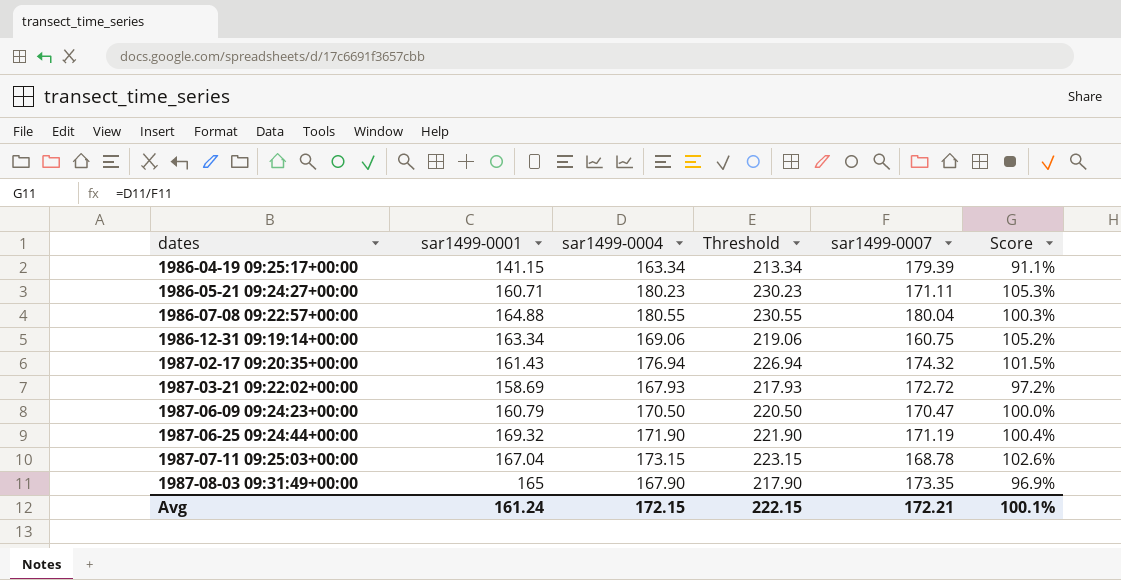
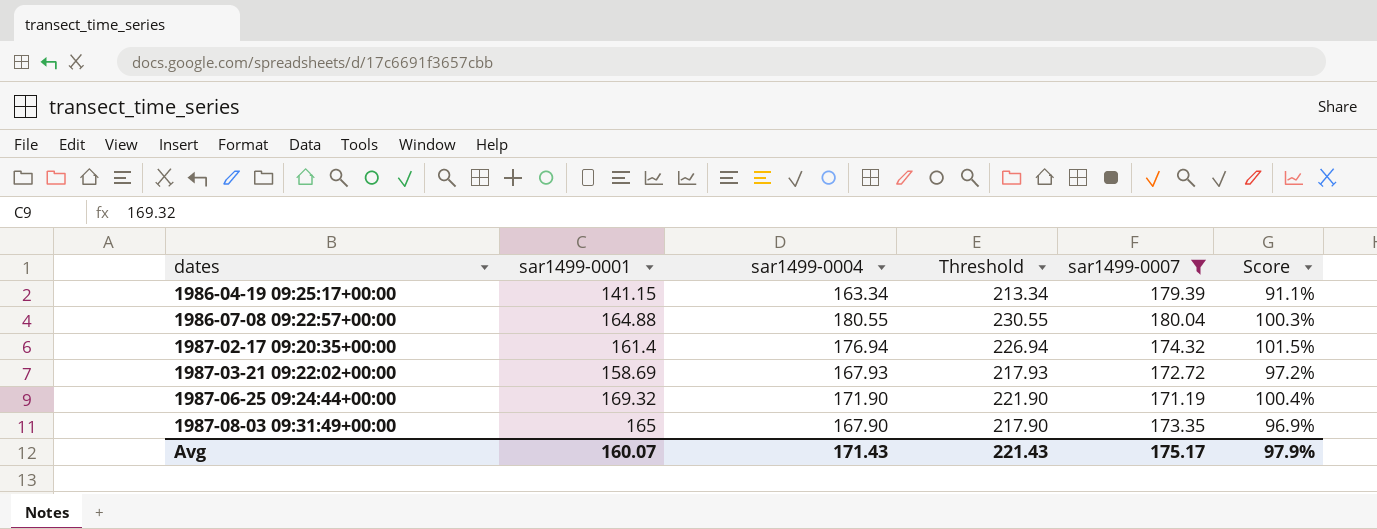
filter: none -> sar1499-0007 >= 171.19
1987-02-17 09:20:35+00:00 | sar1499-0001: 161.43 -> 161.4
Avg | sar1499-0001: 161.24 -> 160.07
Avg | sar1499-0004: 172.15 -> 171.43
Avg | Threshold: 222.15 -> 221.43
Avg | sar1499-0007: 172.21 -> 175.17
Avg | Score: 100.1% -> 97.9%

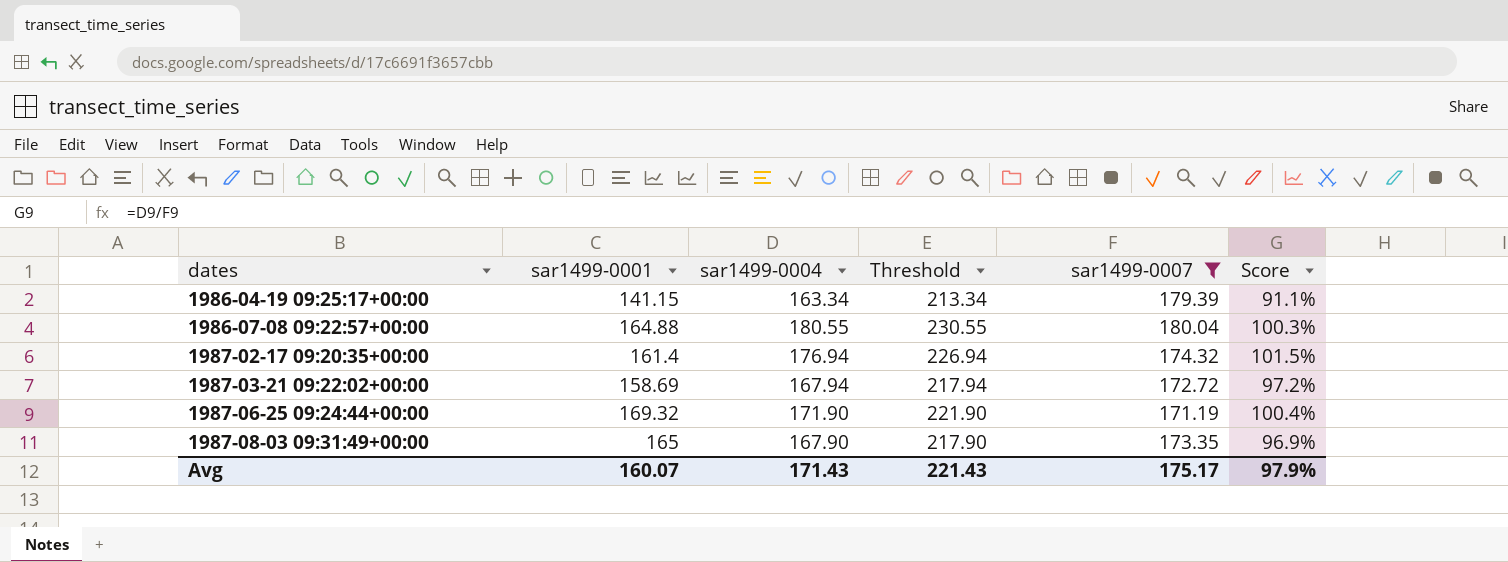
1987-03-21 09:22:02+00:00 | sar1499-0004: 167.93 -> 167.94
1987-03-21 09:22:02+00:00 | Threshold: 217.93 -> 217.94

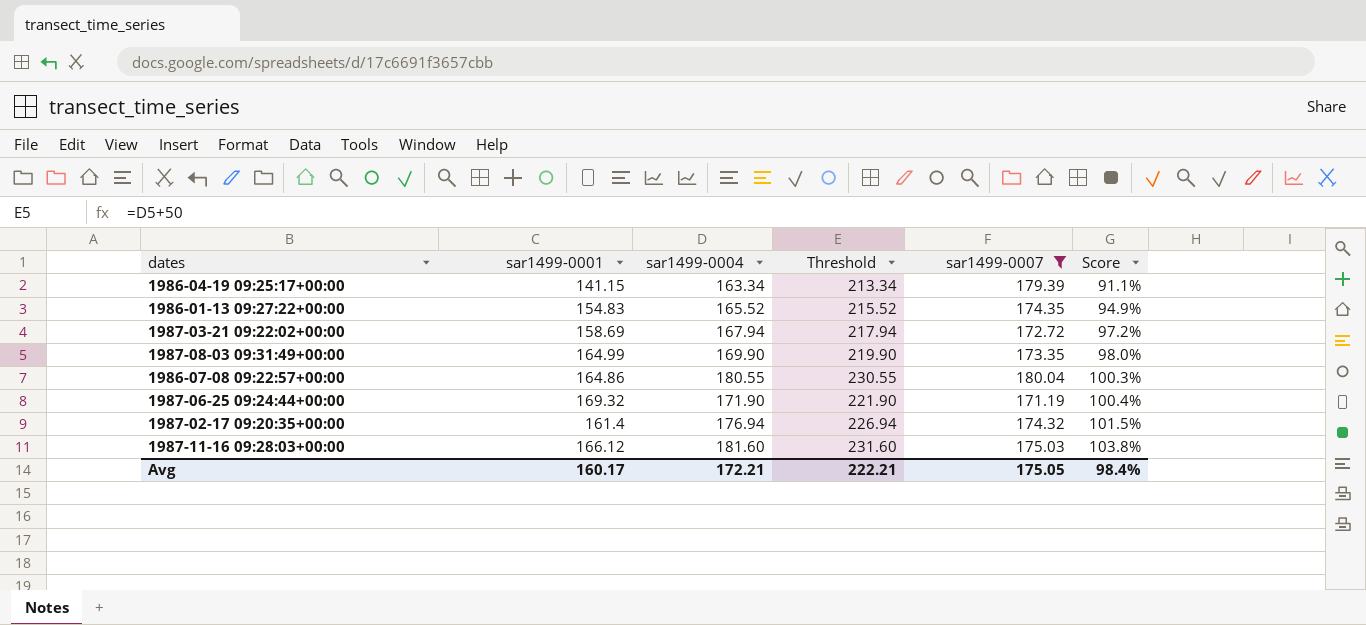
row order: dates ascending -> Score ascending
row 1986-01-13 09:27:22+00:00: none -> 154.83 | 165.52 | 215.52 | 174.35 | 94.9%
1987-08-03 09:31:49+00:00 | sar1499-0001: 165 -> 164.99
1987-08-03 09:31:49+00:00 | sar1499-0004: 167.90 -> 169.90
1987-08-03 09:31:49+00:00 | Threshold: 217.90 -> 219.90
1987-08-03 09:31:49+00:00 | Score: 96.9% -> 98.0%
1986-07-08 09:22:57+00:00 | sar1499-0001: 164.88 -> 164.86
row 1987-11-16 09:28:03+00:00: none -> 166.12 | 181.60 | 231.60 | 175.03 | 103.8%
Avg | sar1499-0001: 160.07 -> 160.17
Avg | sar1499-0004: 171.43 -> 172.21
Avg | Threshold: 221.43 -> 222.21
Avg | sar1499-0007: 175.17 -> 175.05
Avg | Score: 97.9% -> 98.4%

